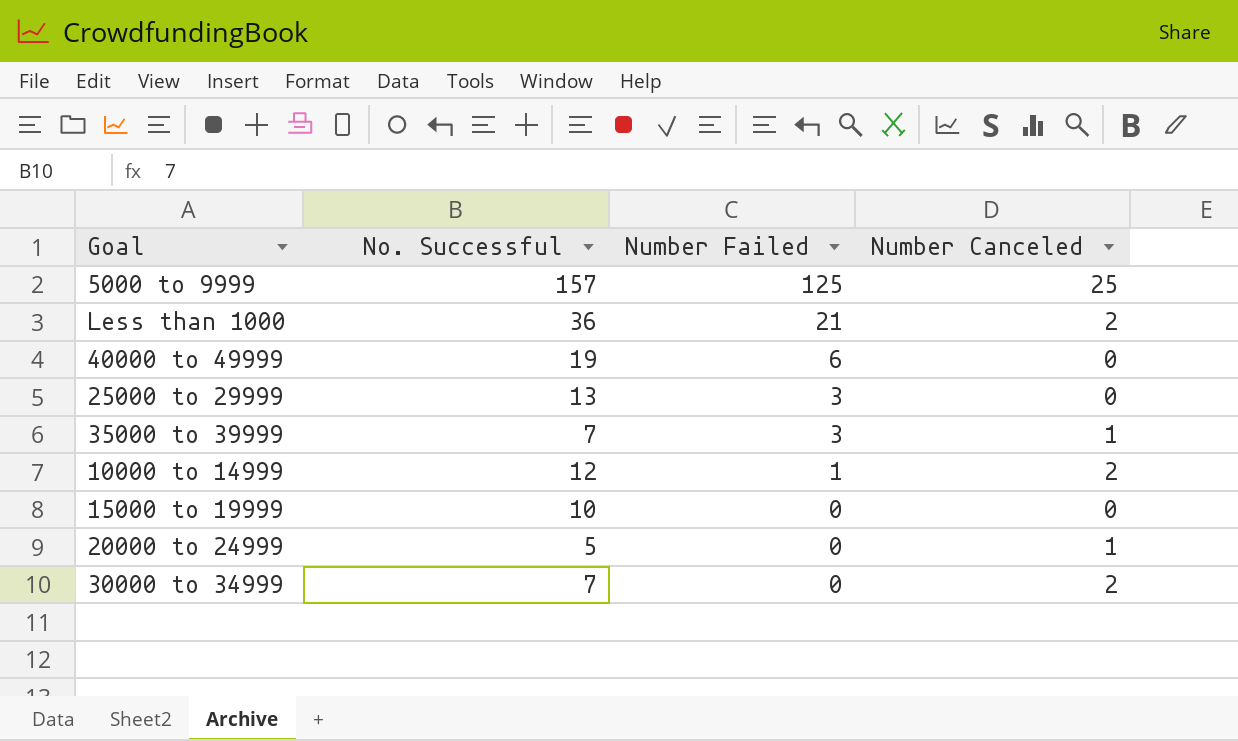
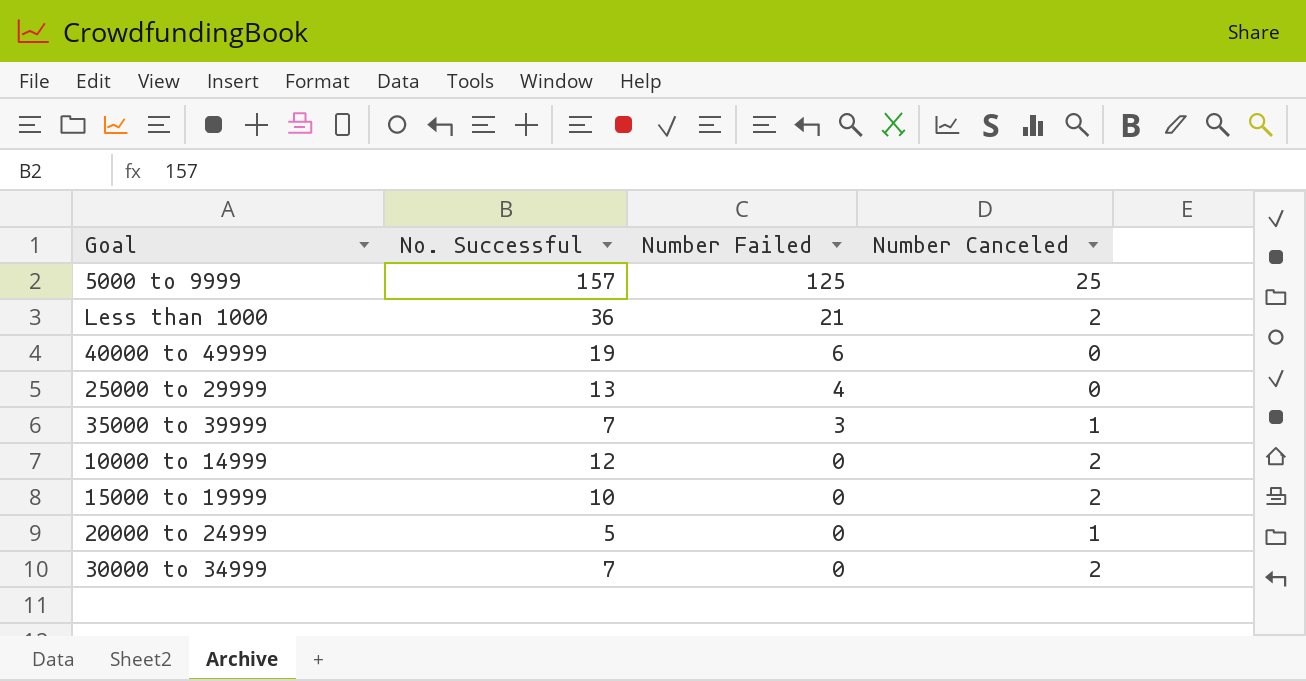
25000 to 29999 | Number Failed: 3 -> 4
10000 to 14999 | Number Failed: 1 -> 0
15000 to 19999 | Number Canceled: 0 -> 2

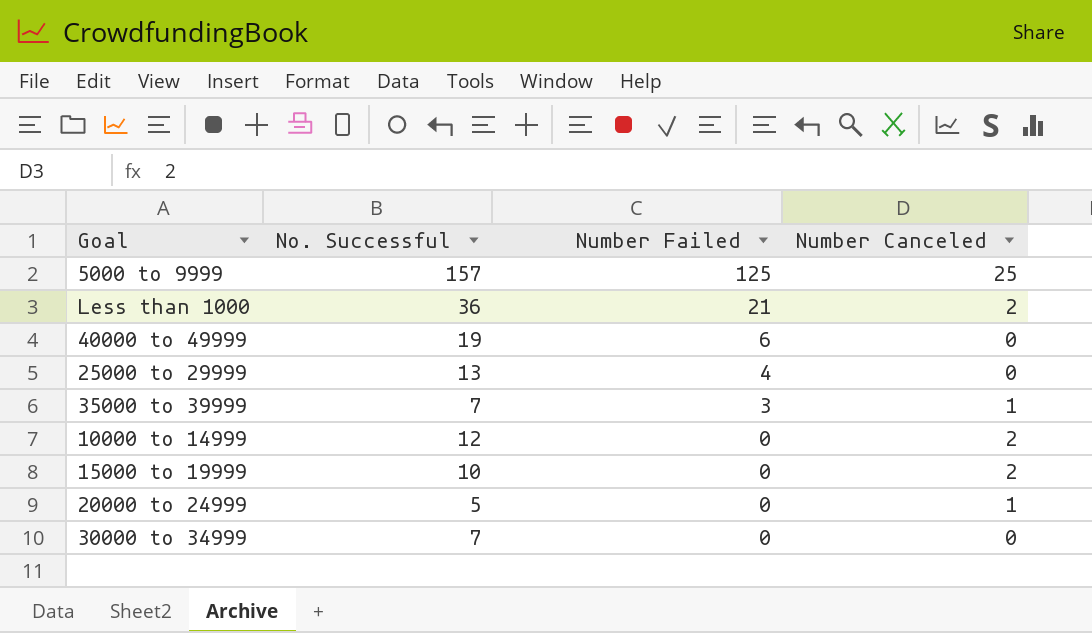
30000 to 34999 | Number Canceled: 2 -> 0

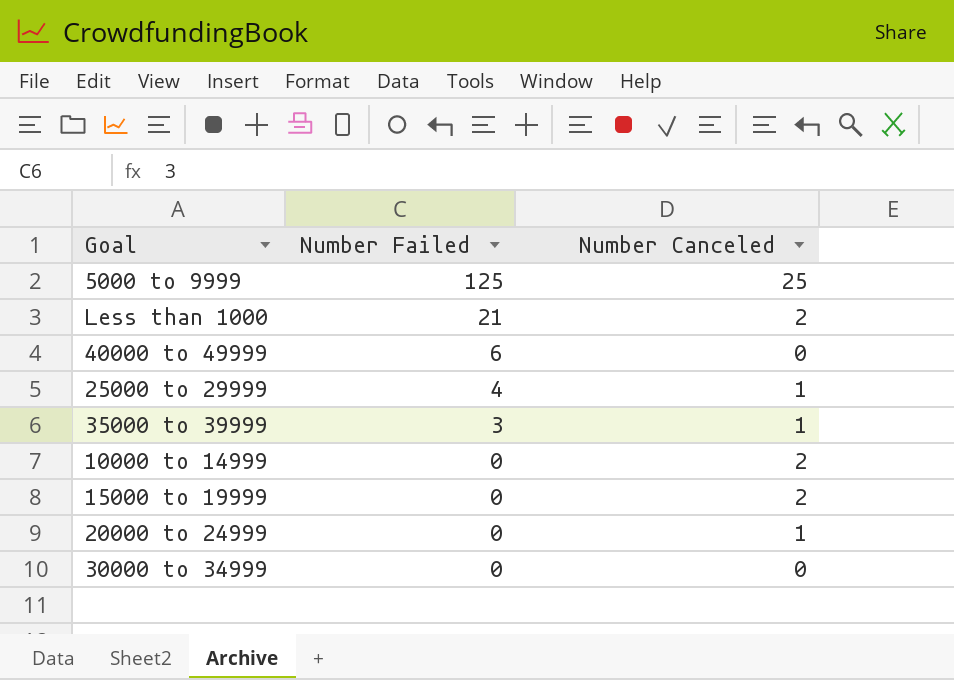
column No. Successful | position: 2 -> none
25000 to 29999 | Number Canceled: 0 -> 1

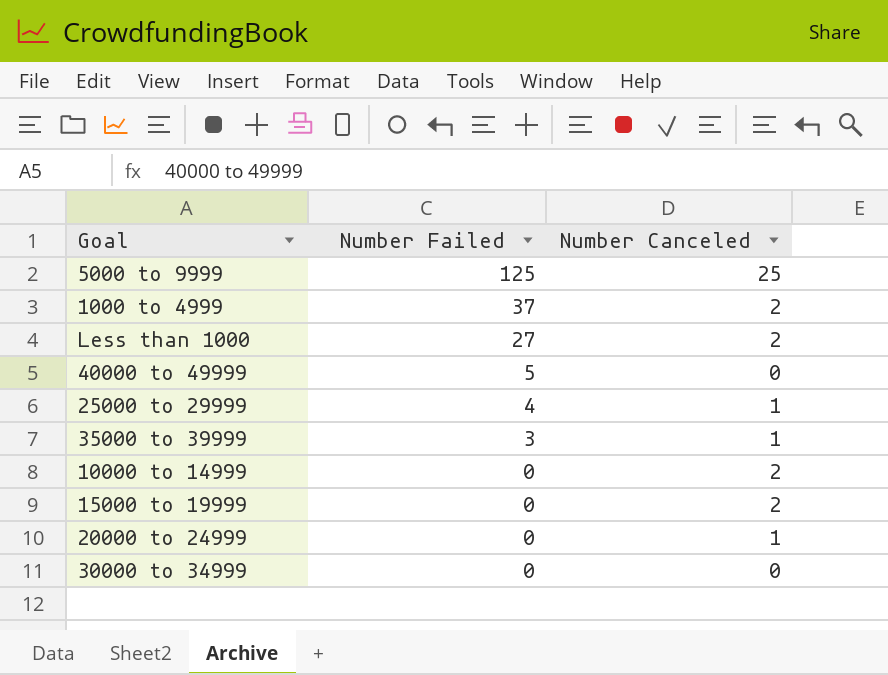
row 1000 to 4999: none -> 37 | 2
Less than 1000 | Number Failed: 21 -> 27
40000 to 49999 | Number Failed: 6 -> 5

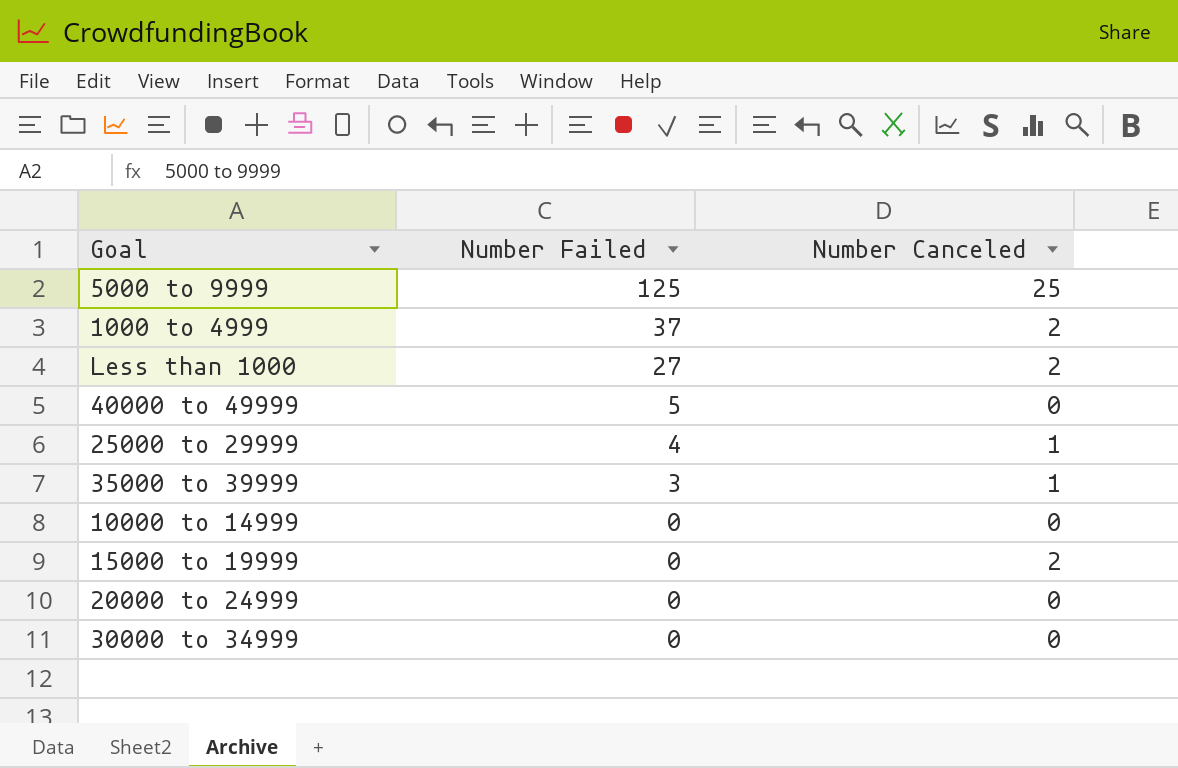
10000 to 14999 | Number Canceled: 2 -> 0
20000 to 24999 | Number Canceled: 1 -> 0

